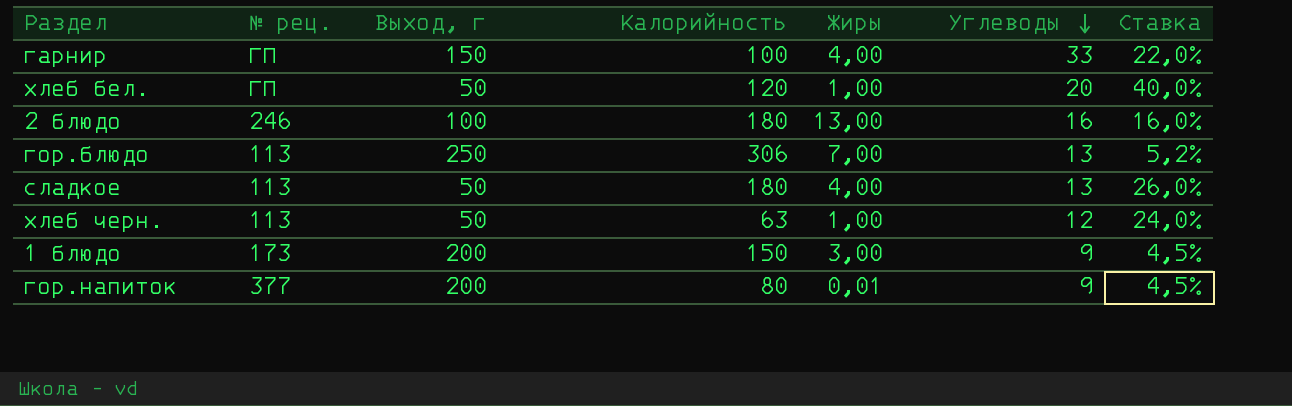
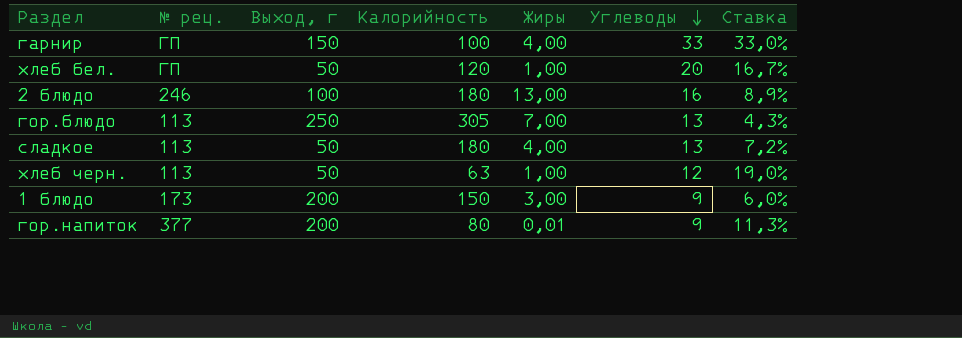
column Ставка | formula: [Углеводы] / [Выход, г] -> [Углеводы] / [Калорийность]
гор.блюдо | Калорийность: 306 -> 305

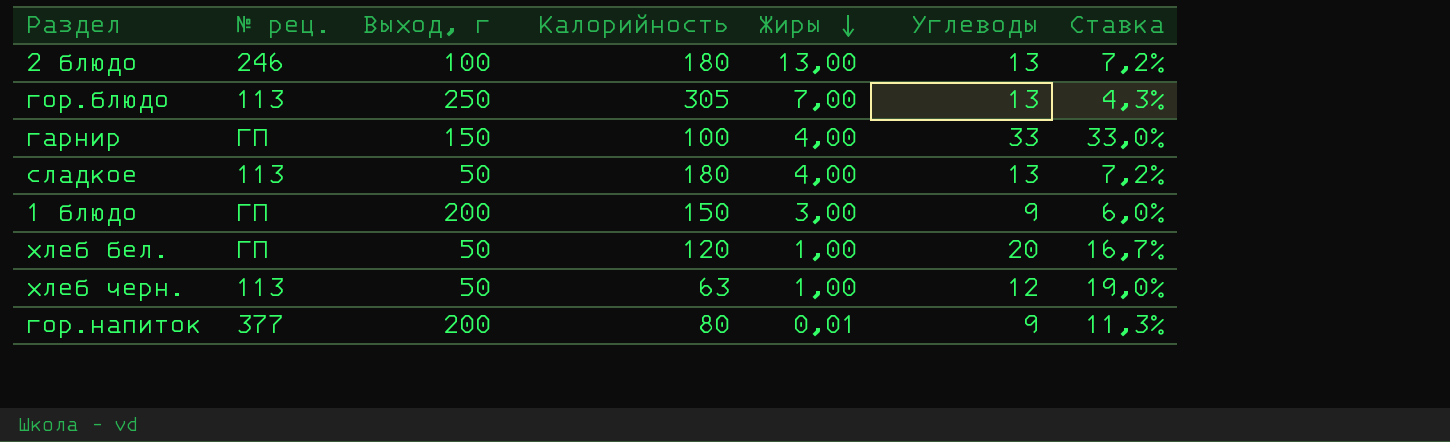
row order: Углеводы descending -> Жиры descending
2 блюдо | Углеводы: 16 -> 13
2 блюдо | Ставка: 8,9% -> 7,2%
1 блюдо | № рец.: 173 -> ГП

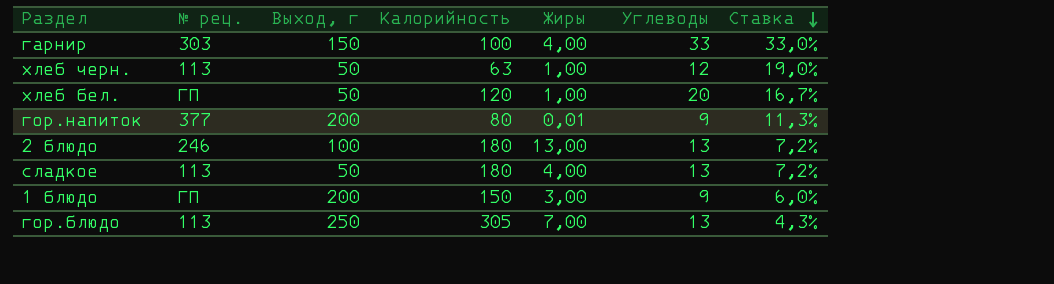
row order: Жиры descending -> Ставка descending
гарнир | № рец.: ГП -> 303

